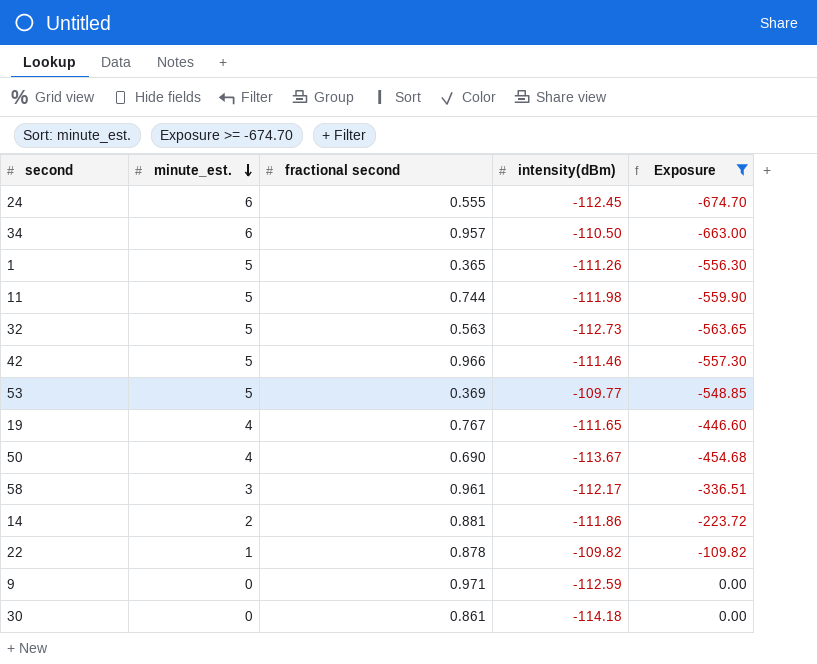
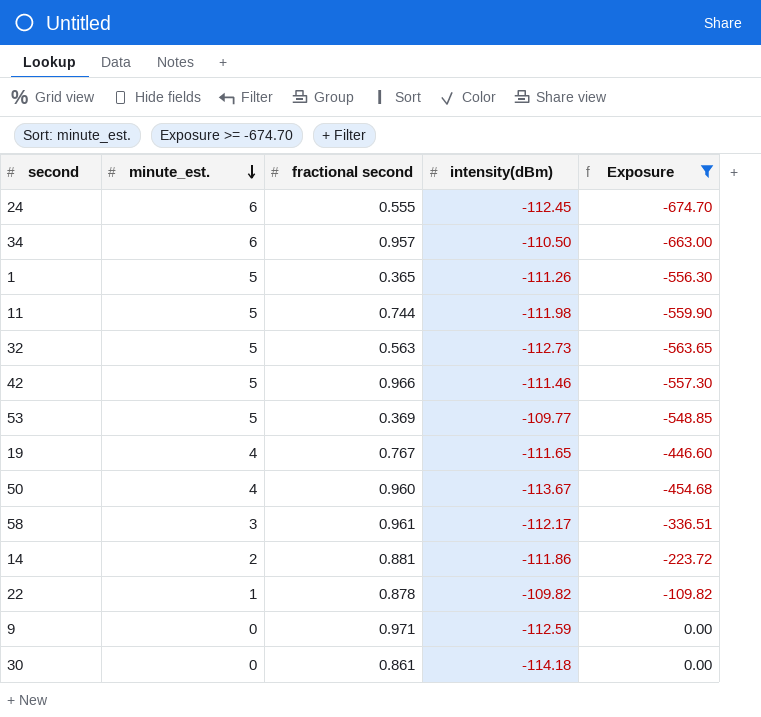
50 | fractional second: 0.690 -> 0.960

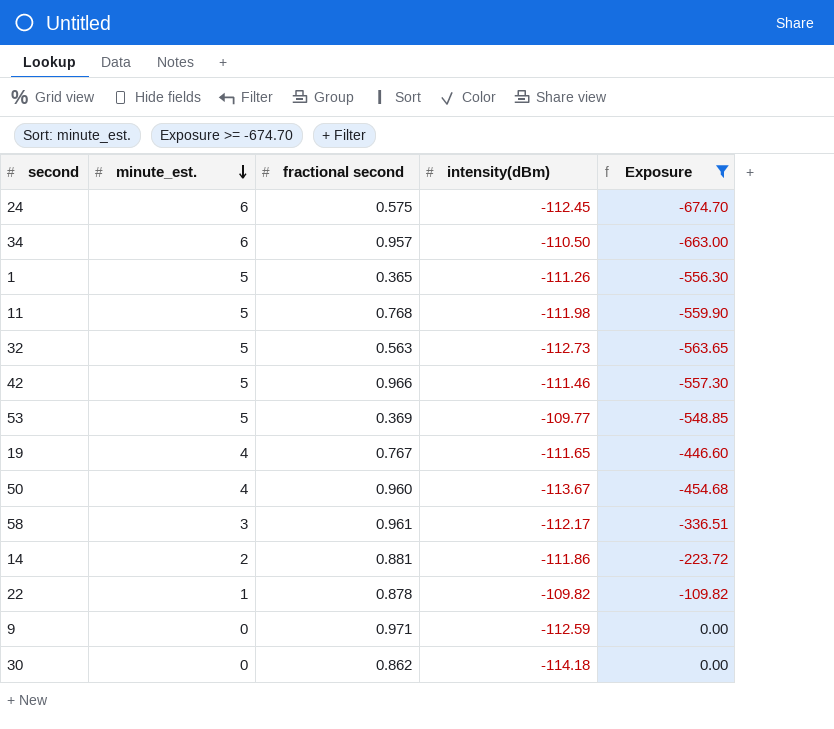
24 | fractional second: 0.555 -> 0.575
11 | fractional second: 0.744 -> 0.768
30 | fractional second: 0.861 -> 0.862

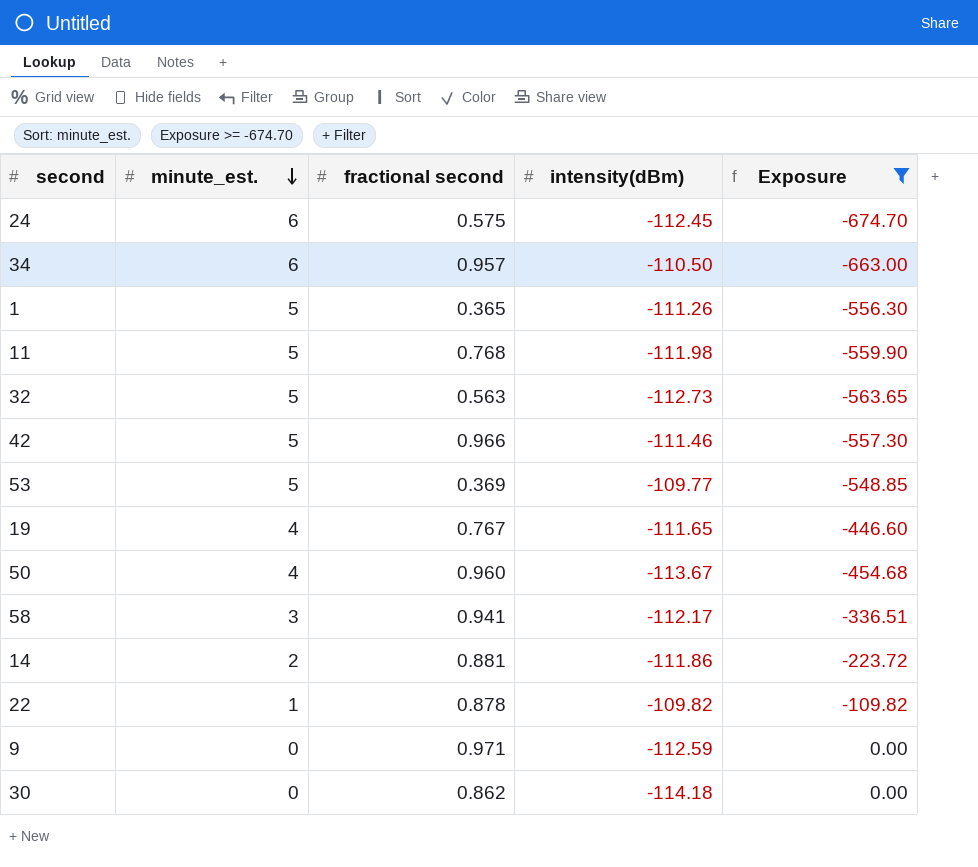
58 | fractional second: 0.961 -> 0.941

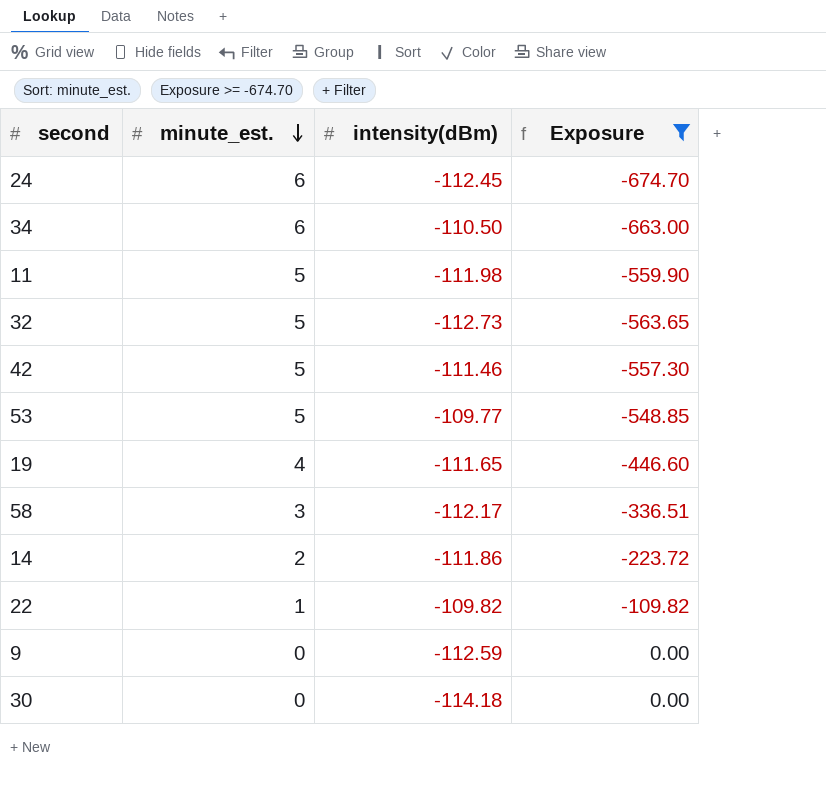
column fractional second | position: 3 -> none
row 1: 5 | 0.365 | -111.26 | -556.30 -> none
row 50: 4 | 0.960 | -113.67 | -454.68 -> none

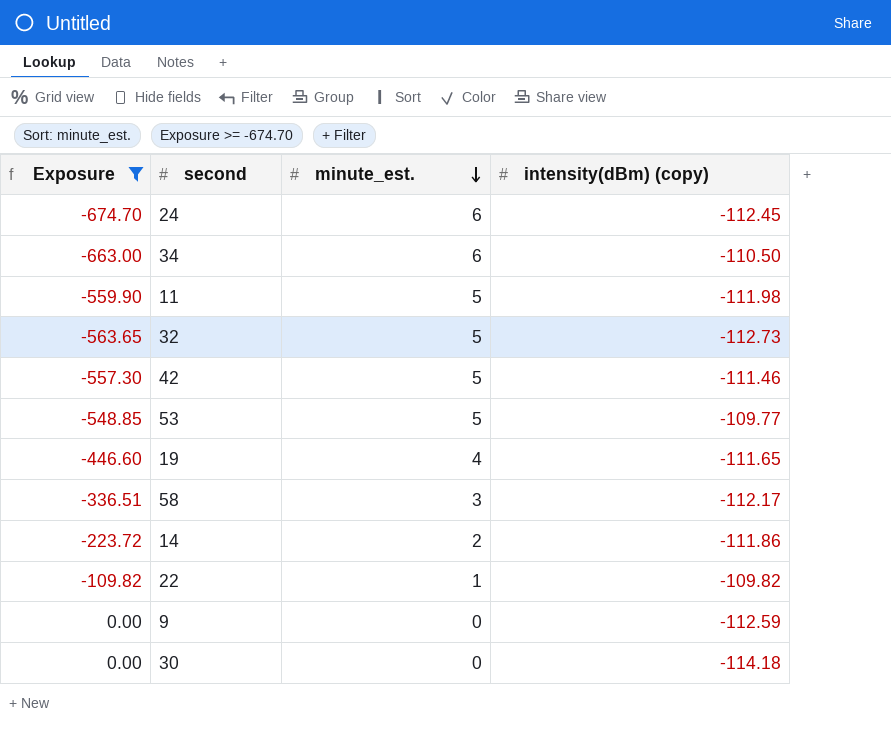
column Exposure | position: 4 -> 1
column name: intensity(dBm) -> intensity(dBm) (copy)

